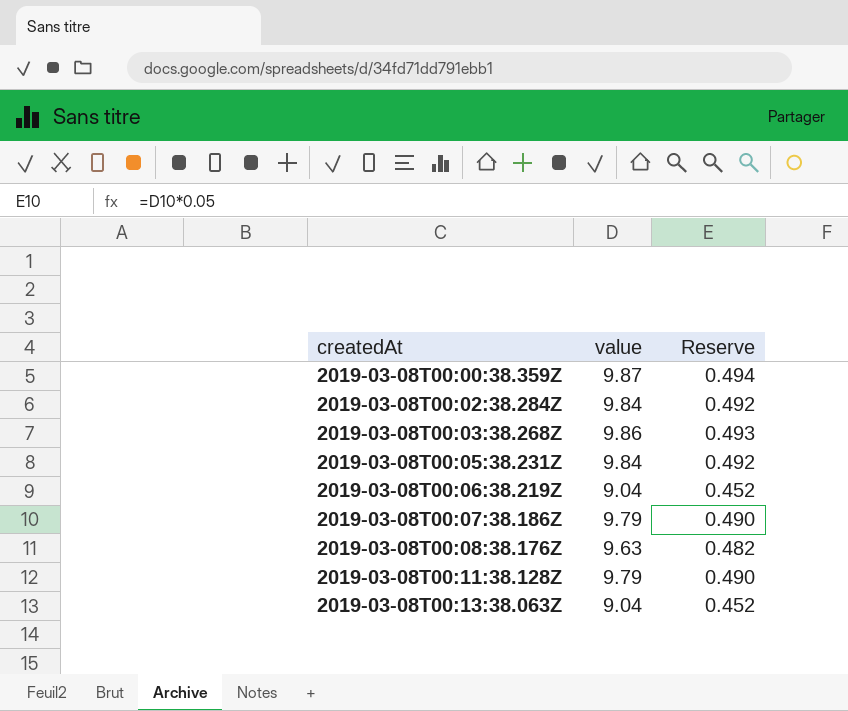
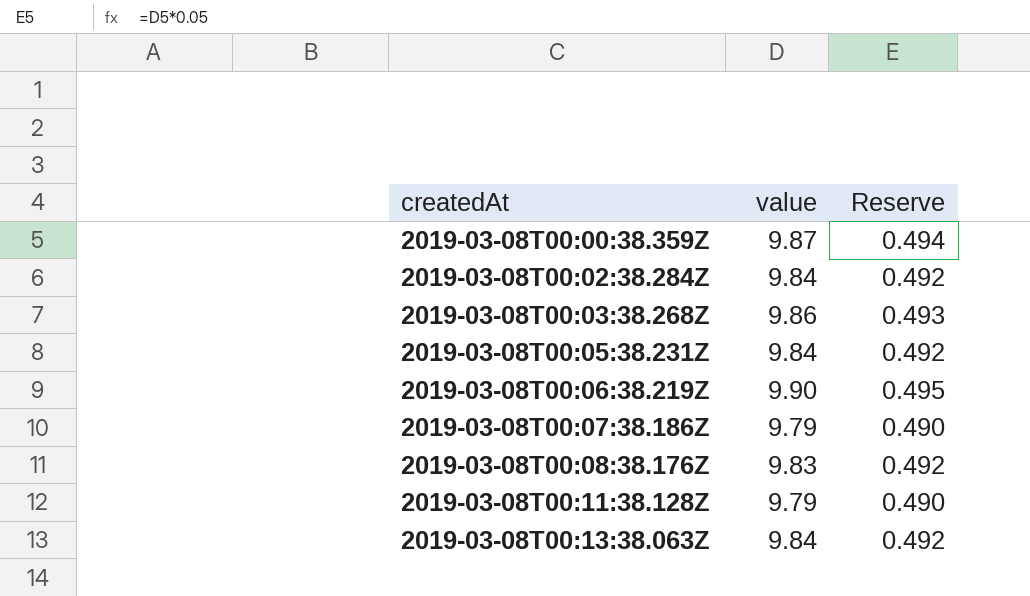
2019-03-08T00:06:38.219Z | value: 9.04 -> 9.90
2019-03-08T00:06:38.219Z | Reserve: 0.452 -> 0.495
2019-03-08T00:08:38.176Z | value: 9.63 -> 9.83
2019-03-08T00:08:38.176Z | Reserve: 0.482 -> 0.492
2019-03-08T00:13:38.063Z | value: 9.04 -> 9.84
2019-03-08T00:13:38.063Z | Reserve: 0.452 -> 0.492

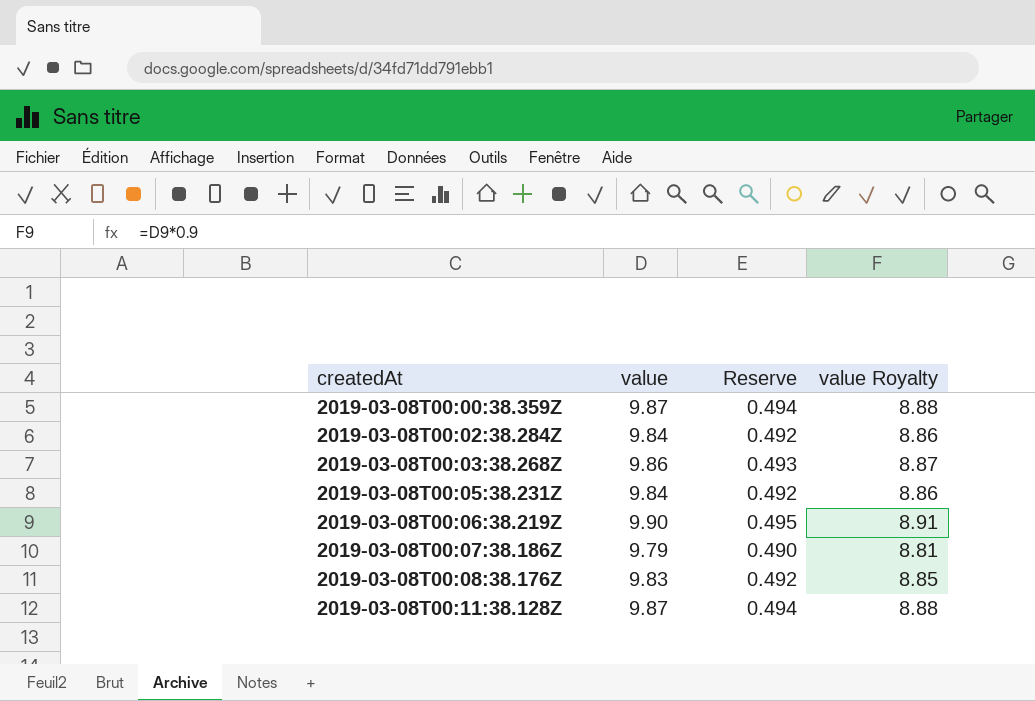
column value Royalty | formula: none -> [value] * 0.9
row 2019-03-08T00:13:38.063Z: 9.84 | 0.492 -> none
2019-03-08T00:11:38.128Z | value: 9.79 -> 9.87
2019-03-08T00:11:38.128Z | Reserve: 0.490 -> 0.494

